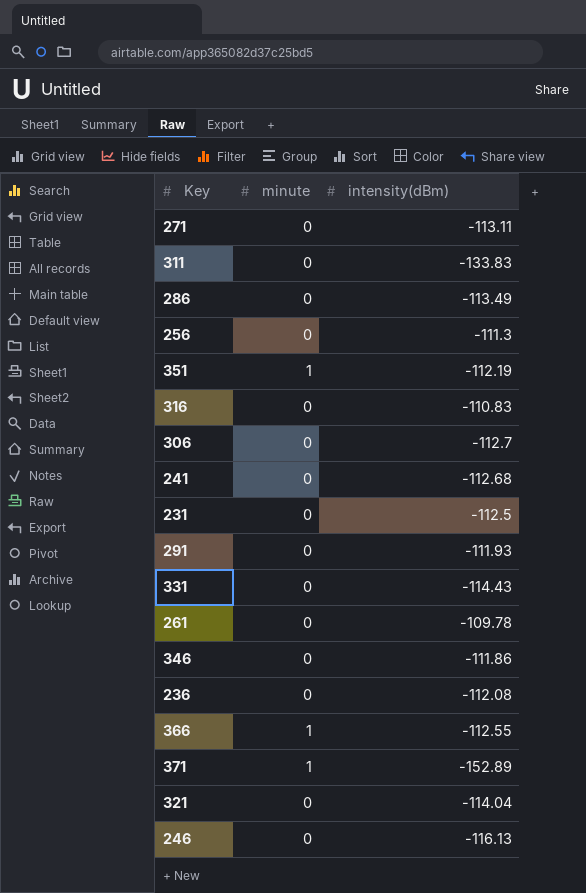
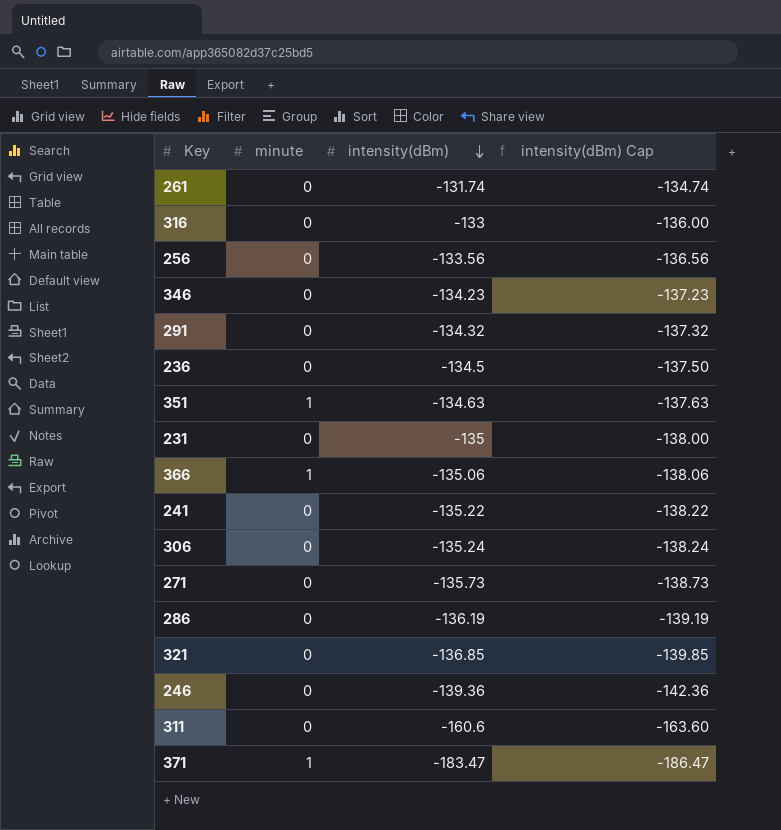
row order: none -> intensity(dBm) descending
column intensity(dBm) Cap | formula: none -> [intensity(dBm)] - 3
row 331: 0 | -114.43 -> none
261 | intensity(dBm): -109.78 -> -131.74
316 | intensity(dBm): -110.83 -> -133
256 | intensity(dBm): -111.3 -> -133.56
346 | intensity(dBm): -111.86 -> -134.23
291 | intensity(dBm): -111.93 -> -134.32
236 | intensity(dBm): -112.08 -> -134.5
351 | intensity(dBm): -112.19 -> -134.63
231 | intensity(dBm): -112.5 -> -135
366 | intensity(dBm): -112.55 -> -135.06
241 | intensity(dBm): -112.68 -> -135.22
306 | intensity(dBm): -112.7 -> -135.24
271 | intensity(dBm): -113.11 -> -135.73
286 | intensity(dBm): -113.49 -> -136.19
321 | intensity(dBm): -114.04 -> -136.85
246 | intensity(dBm): -116.13 -> -139.36
311 | intensity(dBm): -133.83 -> -160.6
371 | intensity(dBm): -152.89 -> -183.47

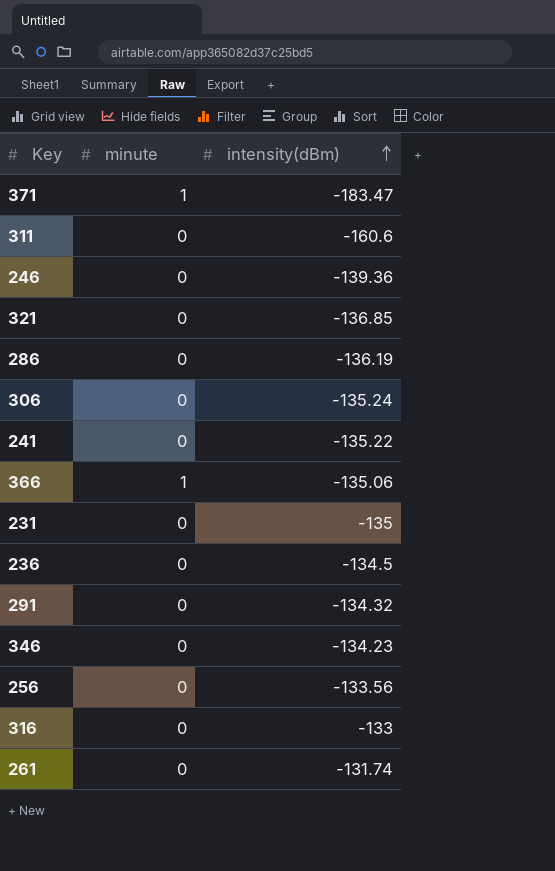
row order: intensity(dBm) descending -> intensity(dBm) ascending
column intensity(dBm) Cap | formula: [intensity(dBm)] - 3 -> none
row 351: 1 | -134.63 | -137.63 -> none
row 271: 0 | -135.73 | -138.73 -> none

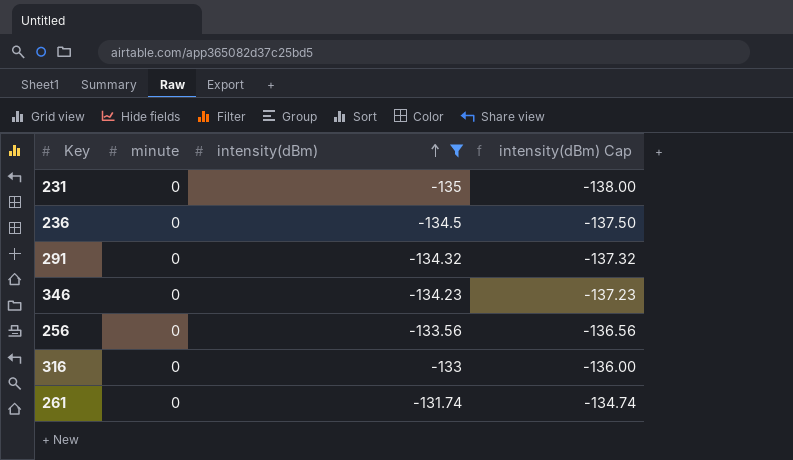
filter: none -> intensity(dBm) >= -135
column intensity(dBm) Cap | formula: none -> [intensity(dBm)] - 3

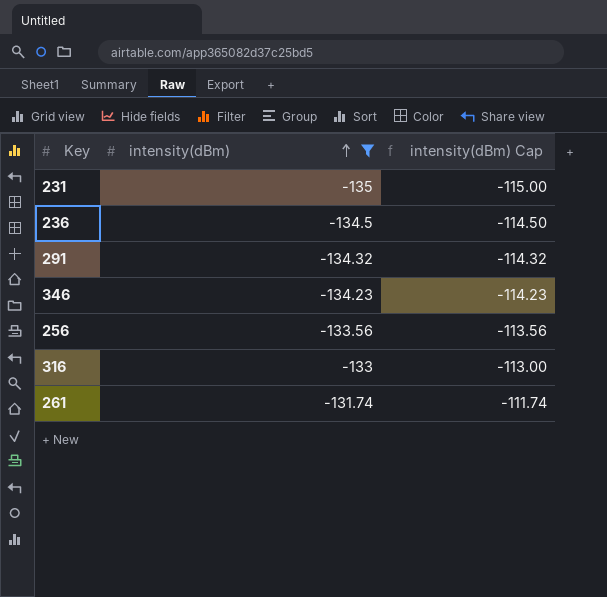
column minute | position: 2 -> none
column intensity(dBm) Cap | formula: [intensity(dBm)] - 3 -> [intensity(dBm)] + 20

